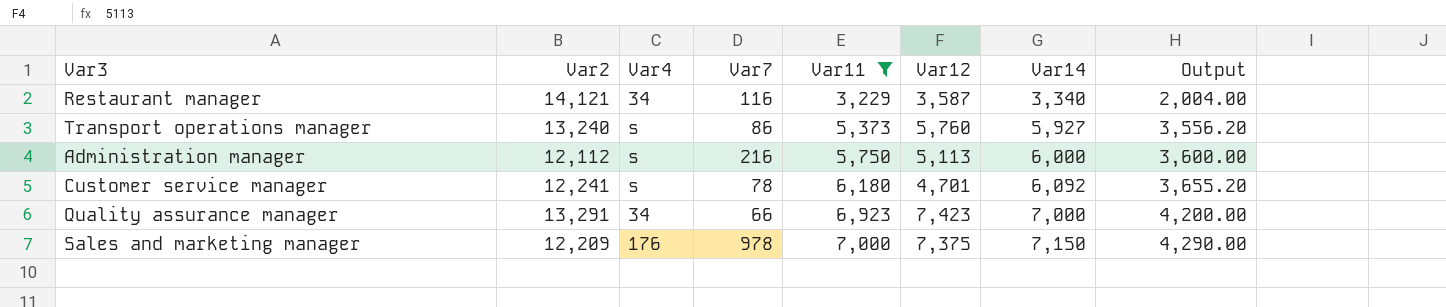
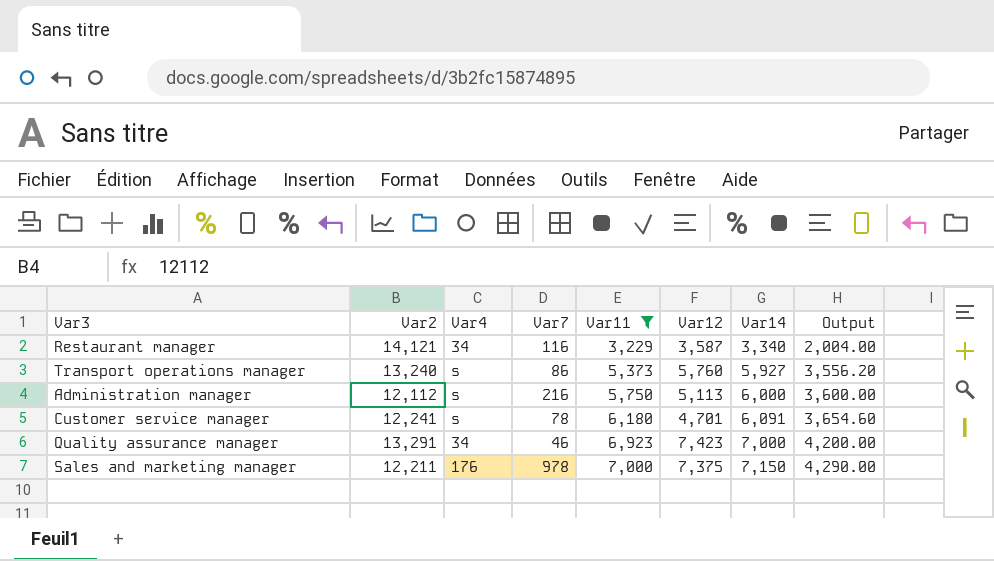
Customer service manager | Var14: 6,092 -> 6,091
Customer service manager | Output: 3,655.20 -> 3,654.60
Quality assurance manager | Var7: 66 -> 46
Sales and marketing manager | Var2: 12,209 -> 12,211

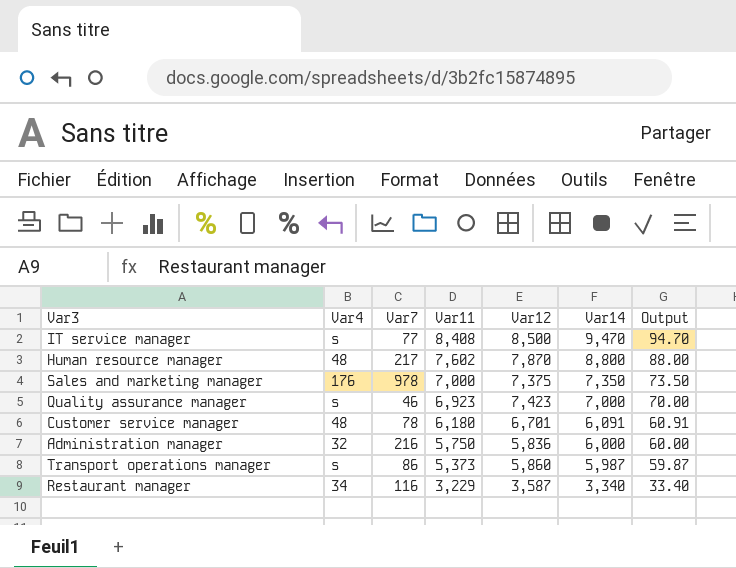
filter: Var11 <= 7,000 -> none
row order: Var11 ascending -> Var11 descending
column Var2 | position: 2 -> none
column Output | formula: [Var14] * 0.6 -> [Var14] * 0.01
Sales and marketing manager | Var14: 7,150 -> 7,350
Quality assurance manager | Var4: 34 -> s
Customer service manager | Var4: s -> 48
Customer service manager | Var12: 4,701 -> 6,701
Administration manager | Var4: s -> 32
Administration manager | Var12: 5,113 -> 5,836
Transport operations manager | Var12: 5,760 -> 5,860
Transport operations manager | Var14: 5,927 -> 5,987

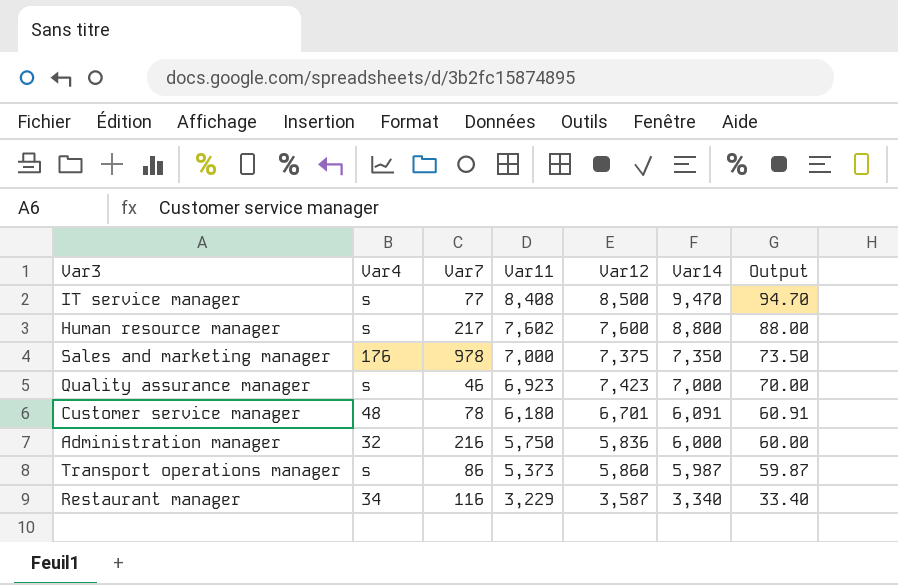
Human resource manager | Var4: 48 -> s
Human resource manager | Var12: 7,870 -> 7,600

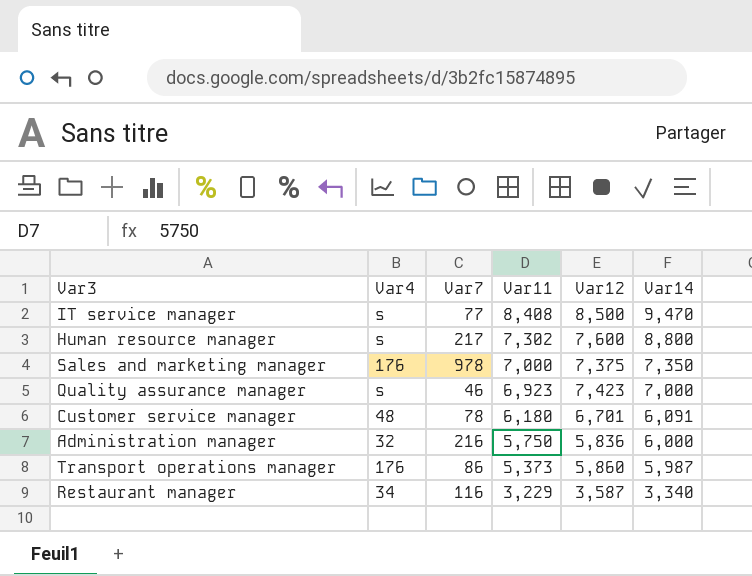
column Output | formula: [Var14] * 0.01 -> none
Human resource manager | Var11: 7,602 -> 7,302
Transport operations manager | Var4: s -> 176

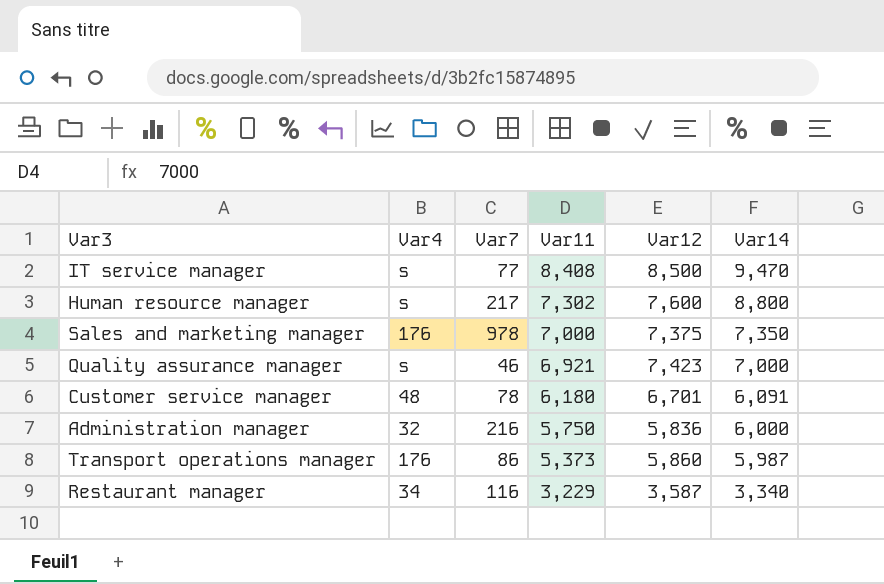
Quality assurance manager | Var11: 6,923 -> 6,921

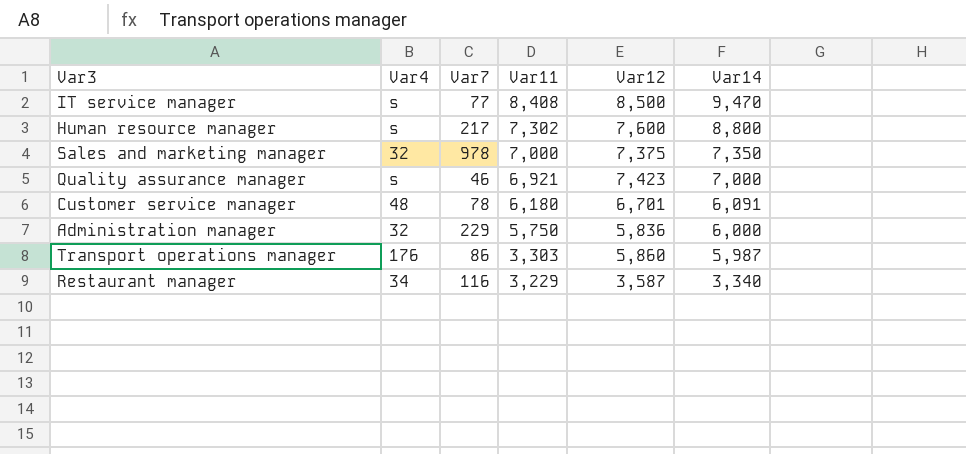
Sales and marketing manager | Var4: 176 -> 32
Administration manager | Var7: 216 -> 229
Transport operations manager | Var11: 5,373 -> 3,303

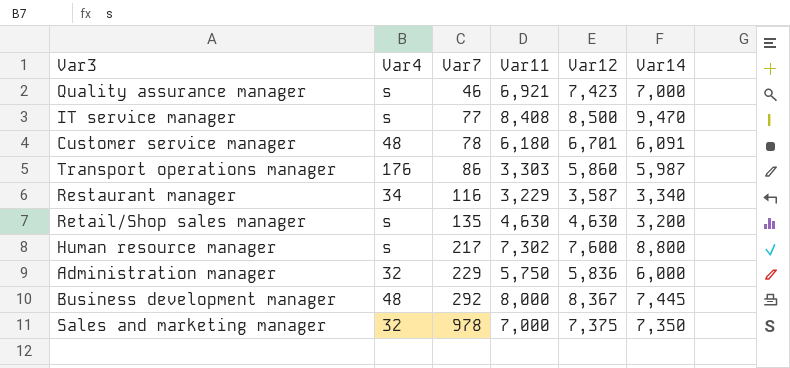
row order: Var11 descending -> Var7 ascending
row Retail/Shop sales manager: none -> s | 135 | 4,630 | 4,630 | 3,200
row Business development manager: none -> 48 | 292 | 8,000 | 8,367 | 7,445

